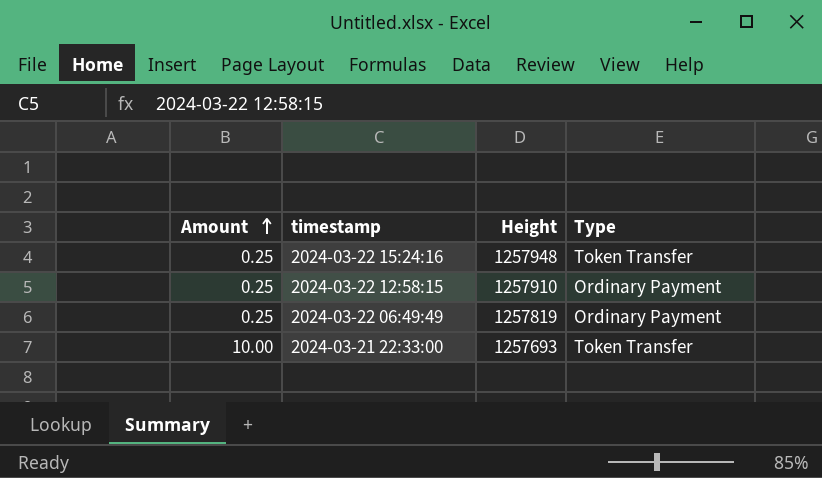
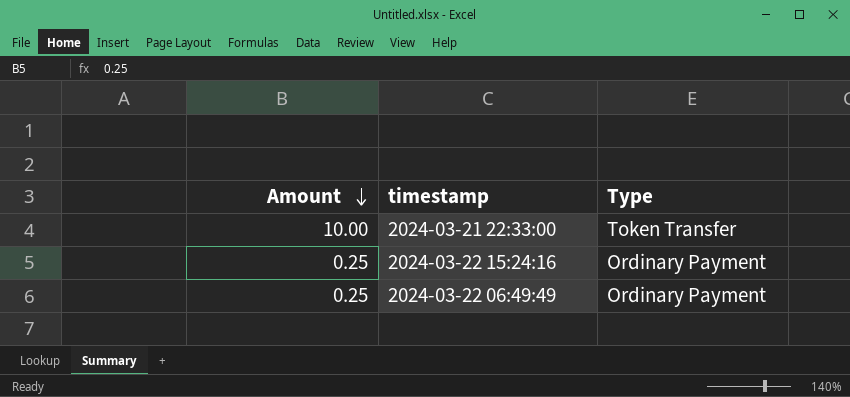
row order: Amount ascending -> Amount descending
column Height | position: 3 -> none
row 2024-03-22 12:58:15: 0.25 | 1257910 | Ordinary Payment -> none
2024-03-22 15:24:16 | Type: Token Transfer -> Ordinary Payment

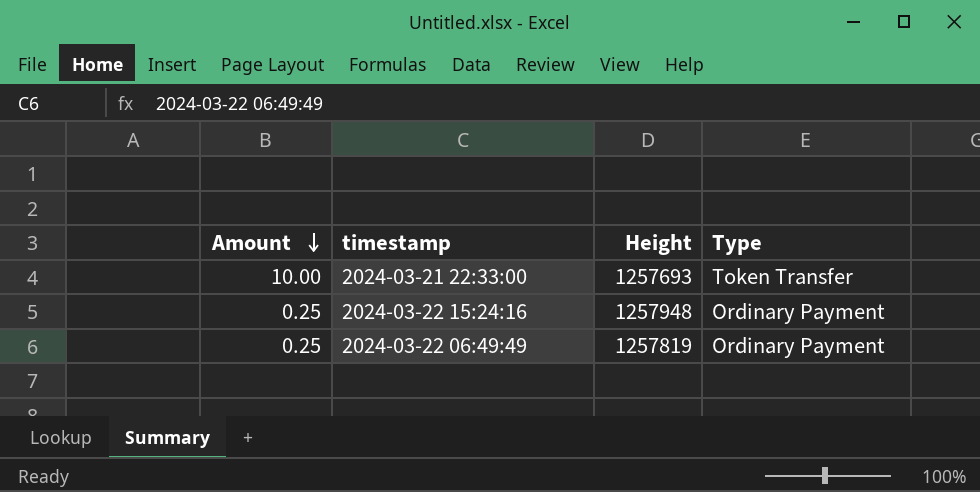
column Height | position: none -> 3

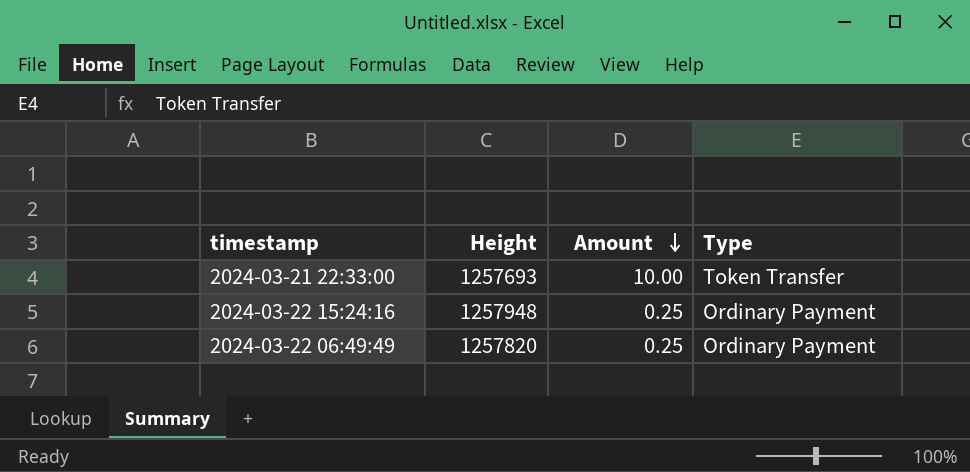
column Amount | position: 1 -> 3
2024-03-22 06:49:49 | Height: 1257819 -> 1257820

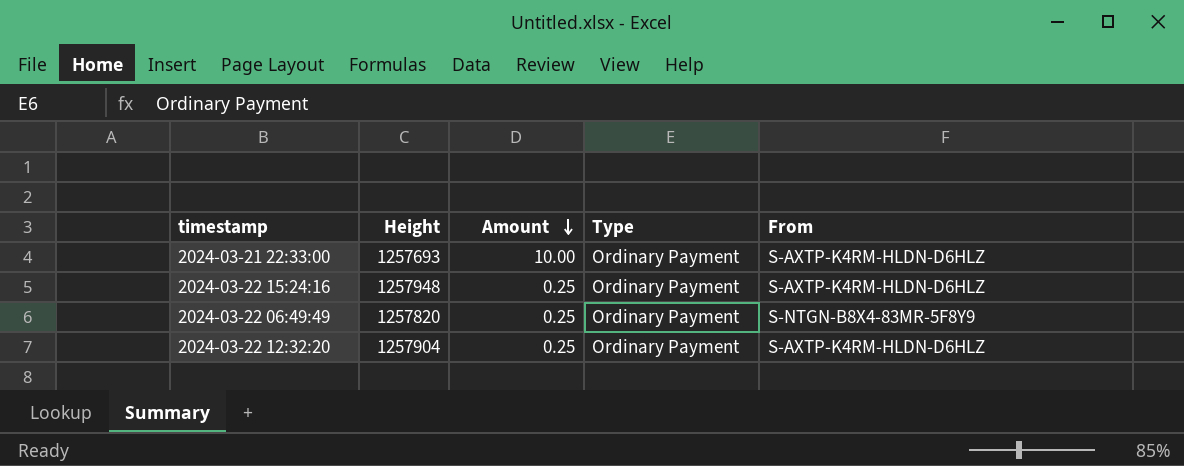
column From | position: none -> 5
2024-03-21 22:33:00 | Type: Token Transfer -> Ordinary Payment
row 2024-03-22 12:32:20: none -> 1257904 | 0.25 | Ordinary Payment | S-AXTP-K4RM-HLDN-D6HLZ

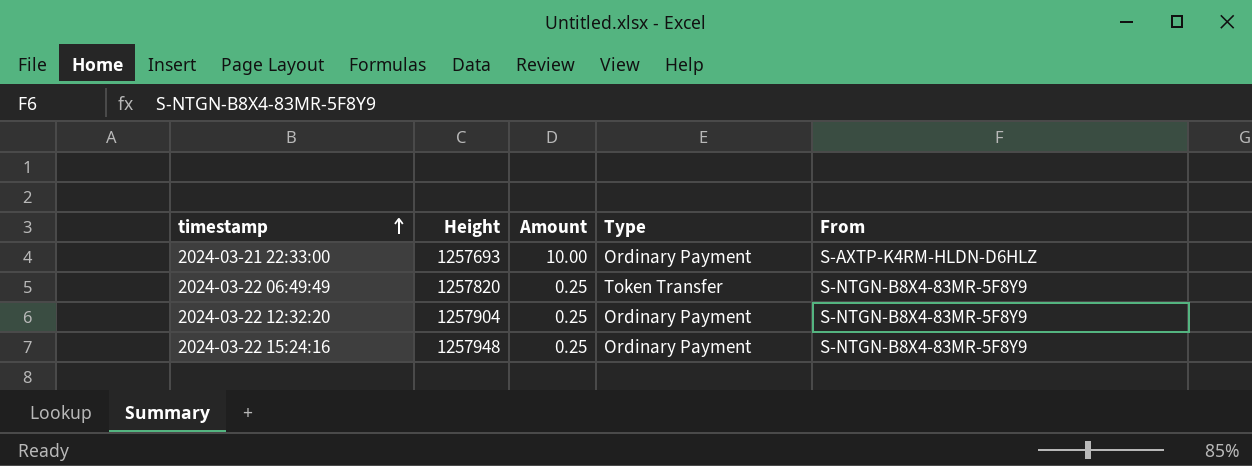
row order: Amount descending -> timestamp ascending
2024-03-22 06:49:49 | Type: Ordinary Payment -> Token Transfer
2024-03-22 12:32:20 | From: S-AXTP-K4RM-HLDN-D6HLZ -> S-NTGN-B8X4-83MR-5F8Y9
2024-03-22 15:24:16 | From: S-AXTP-K4RM-HLDN-D6HLZ -> S-NTGN-B8X4-83MR-5F8Y9

